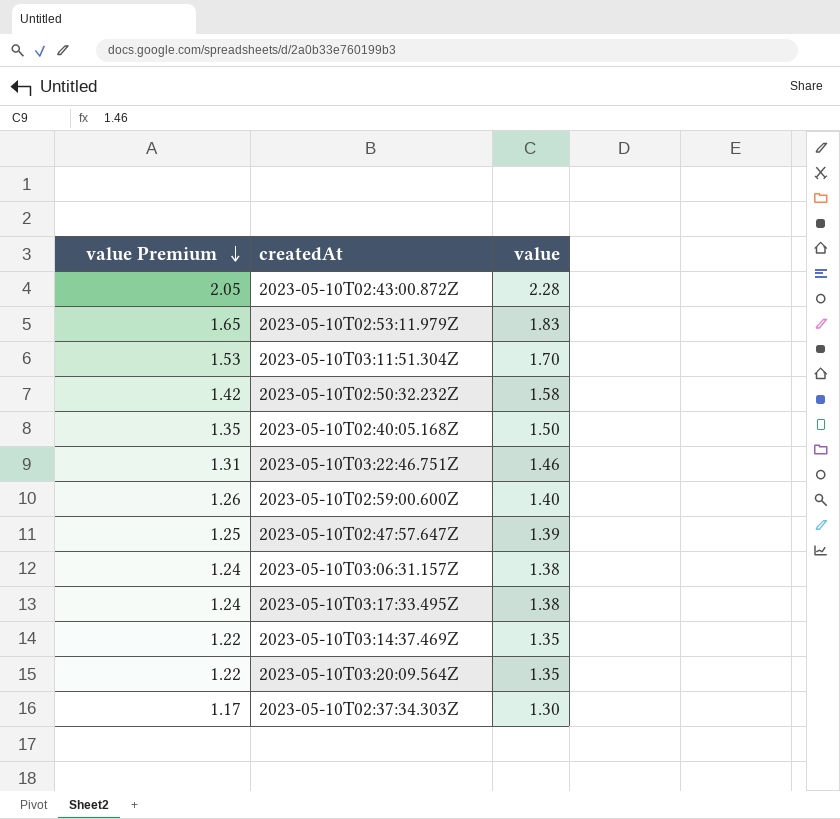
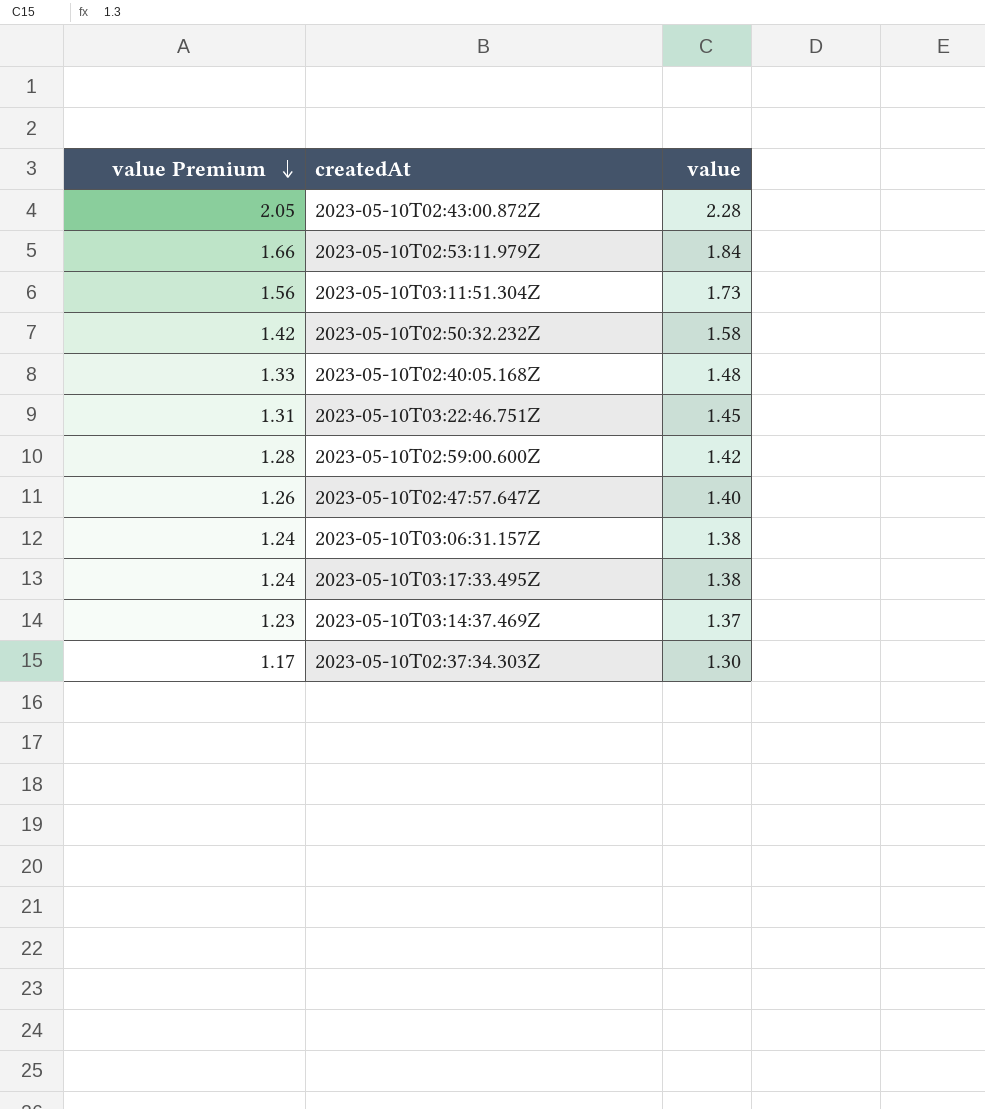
row 2023-05-10T03:20:09.564Z: 1.22 | 1.35 -> none
2023-05-10T02:53:11.979Z | value Premium: 1.65 -> 1.66
2023-05-10T02:53:11.979Z | value: 1.83 -> 1.84
2023-05-10T03:11:51.304Z | value Premium: 1.53 -> 1.56
2023-05-10T03:11:51.304Z | value: 1.70 -> 1.73
2023-05-10T02:40:05.168Z | value Premium: 1.35 -> 1.33
2023-05-10T02:40:05.168Z | value: 1.50 -> 1.48
2023-05-10T03:22:46.751Z | value: 1.46 -> 1.45
2023-05-10T02:59:00.600Z | value Premium: 1.26 -> 1.28
2023-05-10T02:59:00.600Z | value: 1.40 -> 1.42
2023-05-10T02:47:57.647Z | value Premium: 1.25 -> 1.26
2023-05-10T02:47:57.647Z | value: 1.39 -> 1.40
2023-05-10T03:14:37.469Z | value Premium: 1.22 -> 1.23
2023-05-10T03:14:37.469Z | value: 1.35 -> 1.37

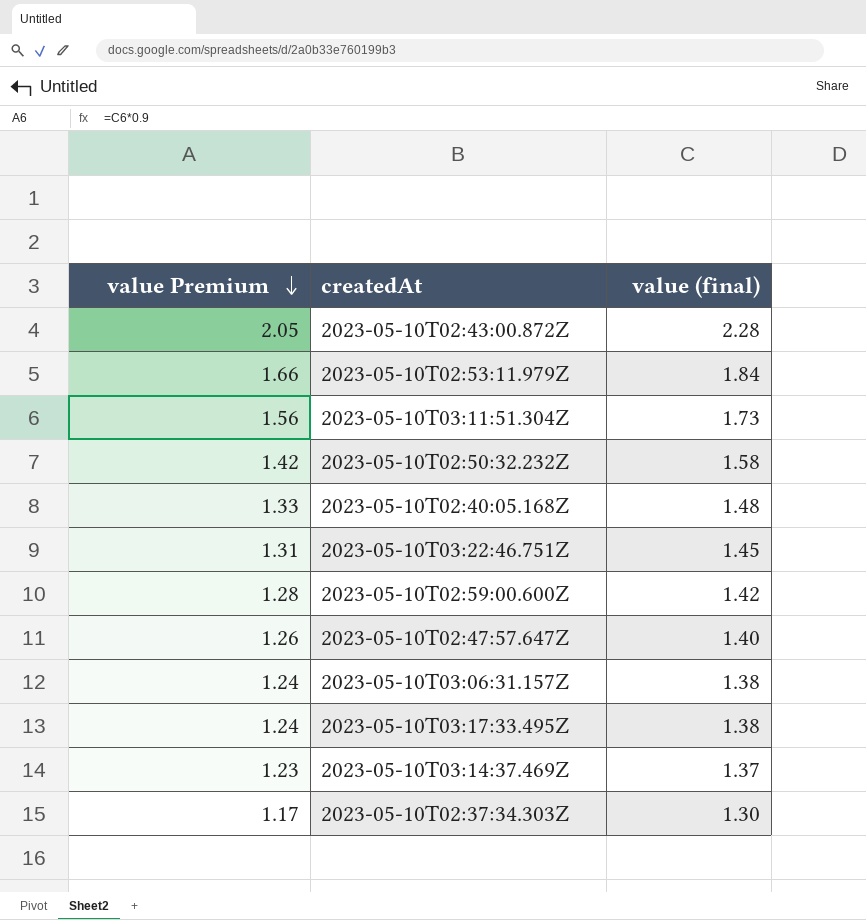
column name: value -> value (final)

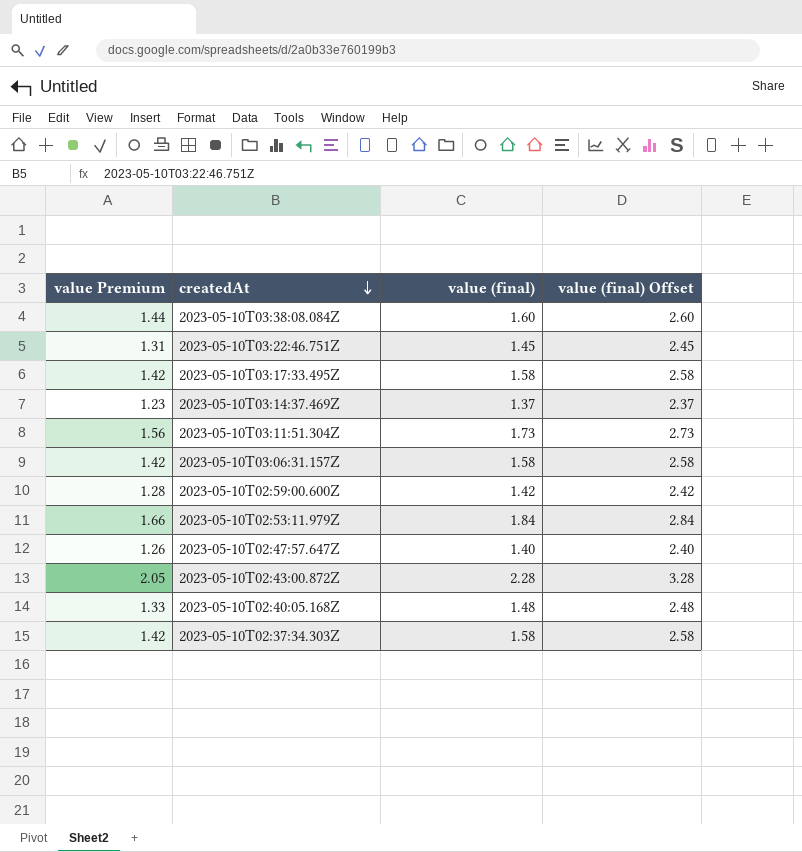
row order: value Premium descending -> createdAt descending
column value (final) Offset | formula: none -> [value (final)] + 1
row 2023-05-10T02:50:32.232Z: 1.42 | 1.58 -> none
row 2023-05-10T03:38:08.084Z: none -> 1.44 | 1.60 | 2.60
2023-05-10T03:17:33.495Z | value Premium: 1.24 -> 1.42
2023-05-10T03:17:33.495Z | value (final): 1.38 -> 1.58
2023-05-10T03:06:31.157Z | value Premium: 1.24 -> 1.42
2023-05-10T03:06:31.157Z | value (final): 1.38 -> 1.58
2023-05-10T02:37:34.303Z | value Premium: 1.17 -> 1.42
2023-05-10T02:37:34.303Z | value (final): 1.30 -> 1.58

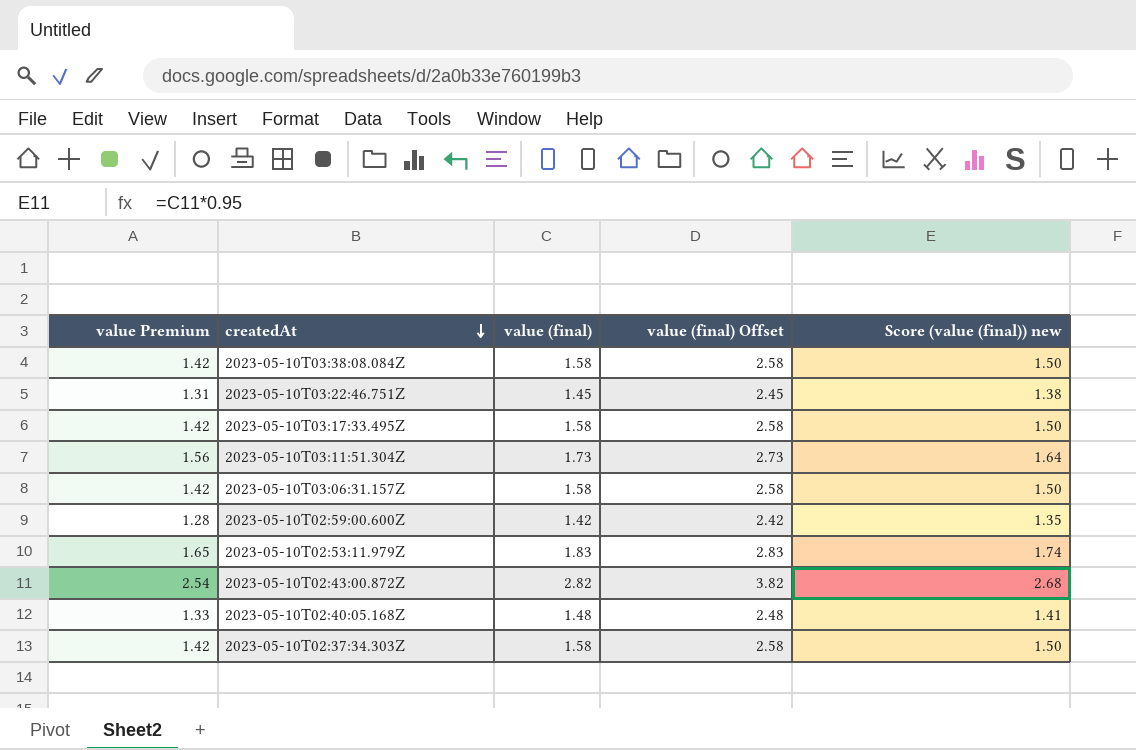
column Score (value (final)) new | formula: none -> [value (final)] * 0.95
row 2023-05-10T03:14:37.469Z: 1.23 | 1.37 | 2.37 -> none
row 2023-05-10T02:47:57.647Z: 1.26 | 1.40 | 2.40 -> none
2023-05-10T03:38:08.084Z | value Premium: 1.44 -> 1.42
2023-05-10T03:38:08.084Z | value (final): 1.60 -> 1.58
2023-05-10T03:38:08.084Z | value (final) Offset: 2.60 -> 2.58
2023-05-10T02:53:11.979Z | value Premium: 1.66 -> 1.65
2023-05-10T02:53:11.979Z | value (final): 1.84 -> 1.83
2023-05-10T02:53:11.979Z | value (final) Offset: 2.84 -> 2.83
2023-05-10T02:43:00.872Z | value Premium: 2.05 -> 2.54
2023-05-10T02:43:00.872Z | value (final): 2.28 -> 2.82
2023-05-10T02:43:00.872Z | value (final) Offset: 3.28 -> 3.82

